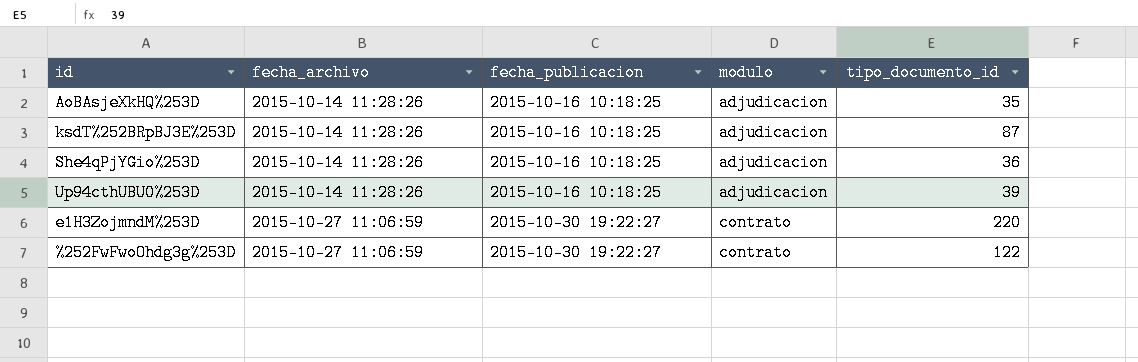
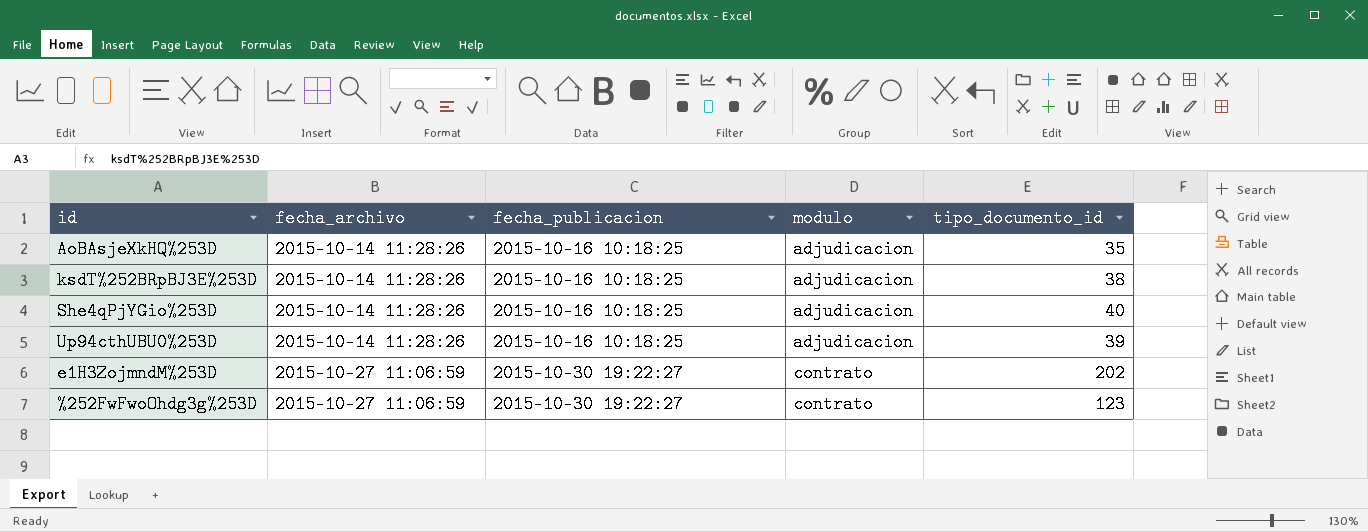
ksdT%252BRpBJ3E%253D | tipo_documento_id: 87 -> 38
She4qPjYGio%253D | tipo_documento_id: 36 -> 40
e1H3ZojmndM%253D | tipo_documento_id: 220 -> 202
%252FwFwoOhdg3g%253D | tipo_documento_id: 122 -> 123

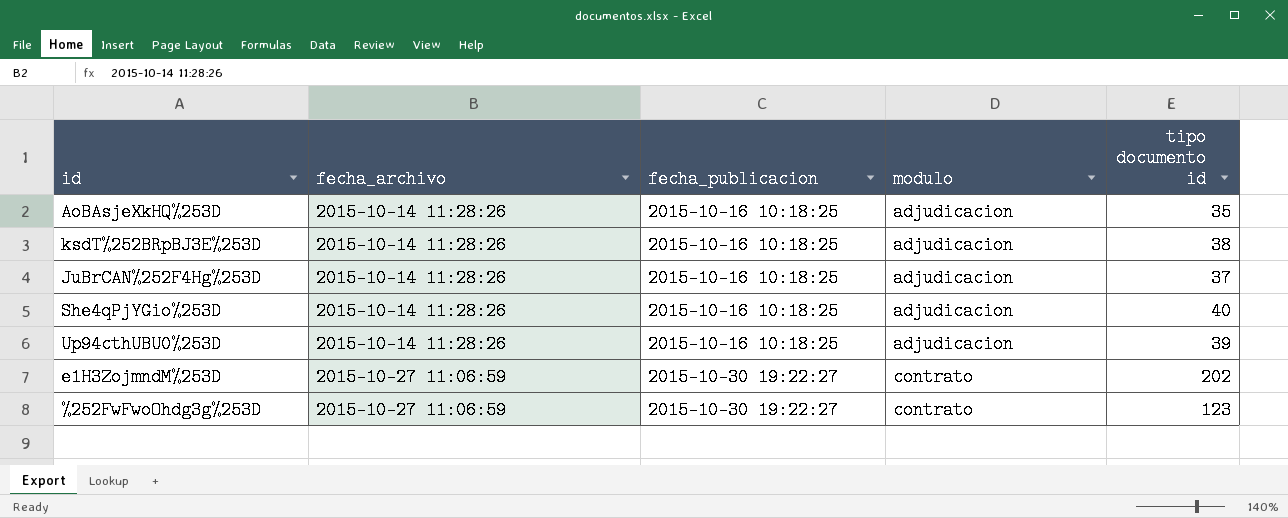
column name: tipo_documento_id -> tipo documento id
row JuBrCAN%252F4Hg%253D: none -> 2015-10-14 11:28:26 | 2015-10-16 10:18:25 | adjudicacion | 37

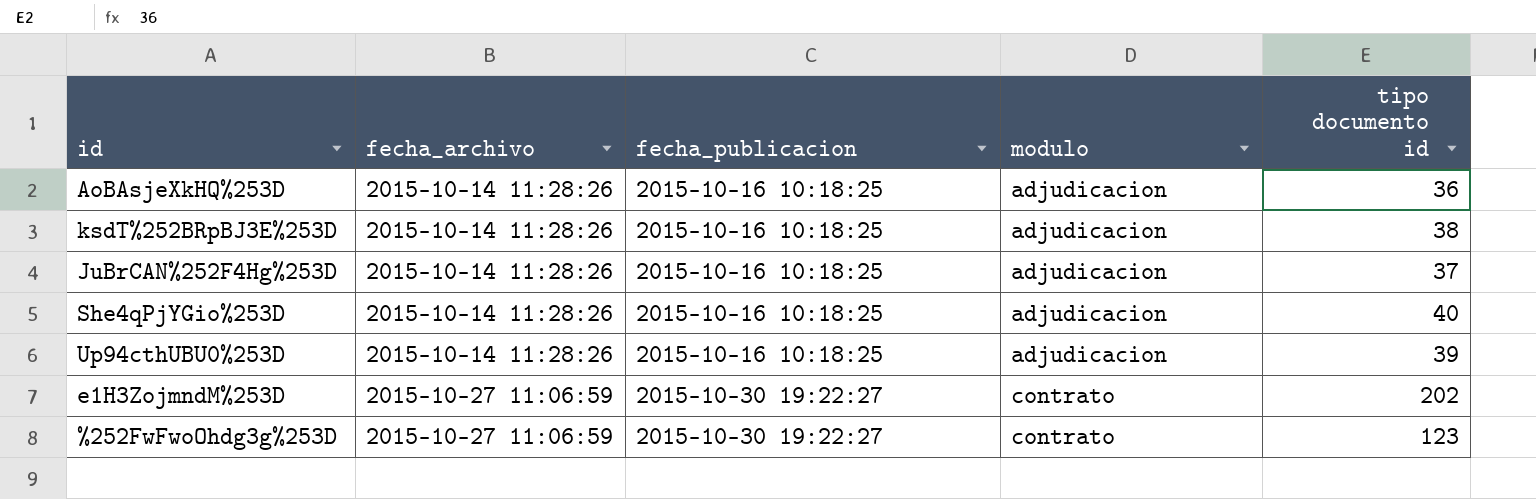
AoBAsjeXkHQ%253D | tipo documento id: 35 -> 36

